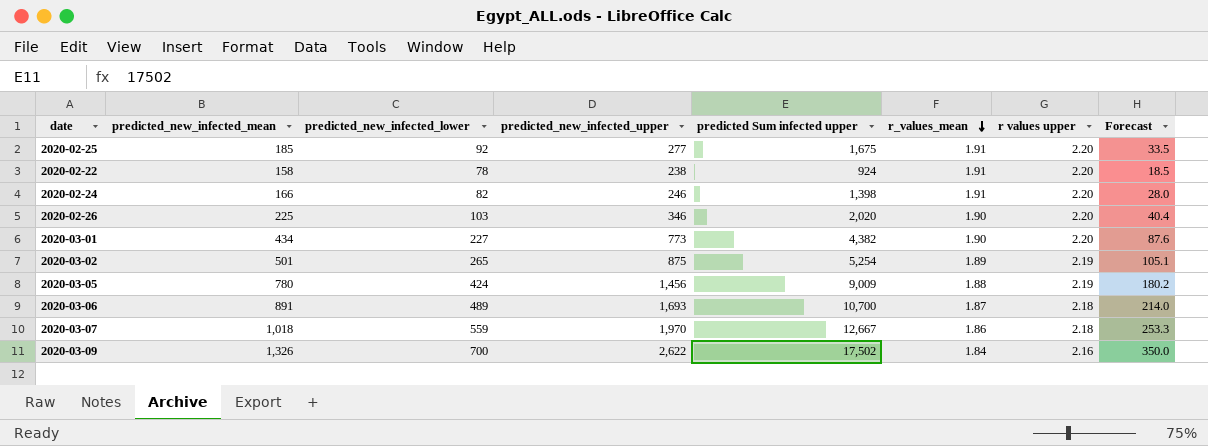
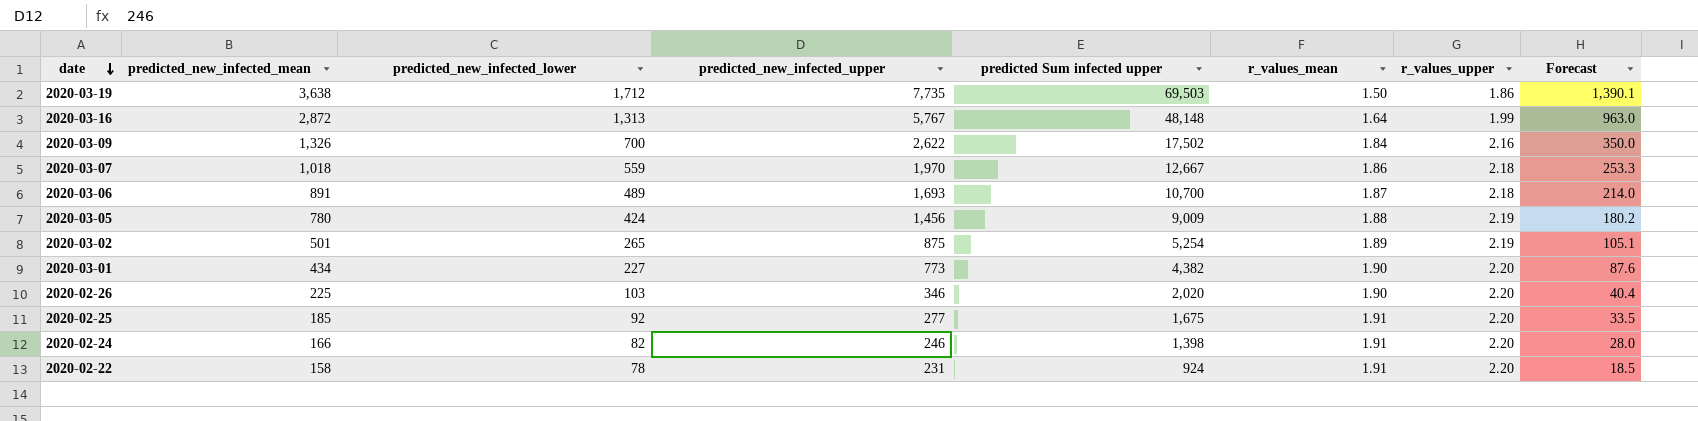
row order: r_values_mean descending -> date descending
column name: r values upper -> r_values_upper
row 2020-03-19: none -> 3,638 | 1,712 | 7,735 | 69,503 | 1.50 | 1.86 | 1,390.1
row 2020-03-16: none -> 2,872 | 1,313 | 5,767 | 48,148 | 1.64 | 1.99 | 963.0
2020-02-22 | predicted_new_infected_upper: 238 -> 231

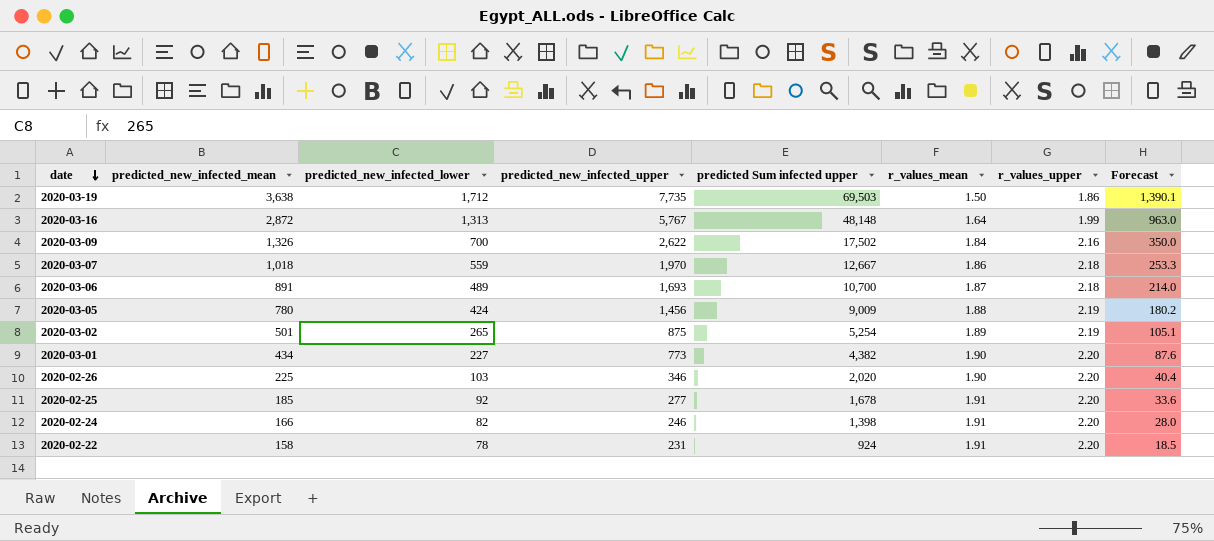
2020-02-25 | predicted Sum infected upper: 1,675 -> 1,678
2020-02-25 | Forecast: 33.5 -> 33.6

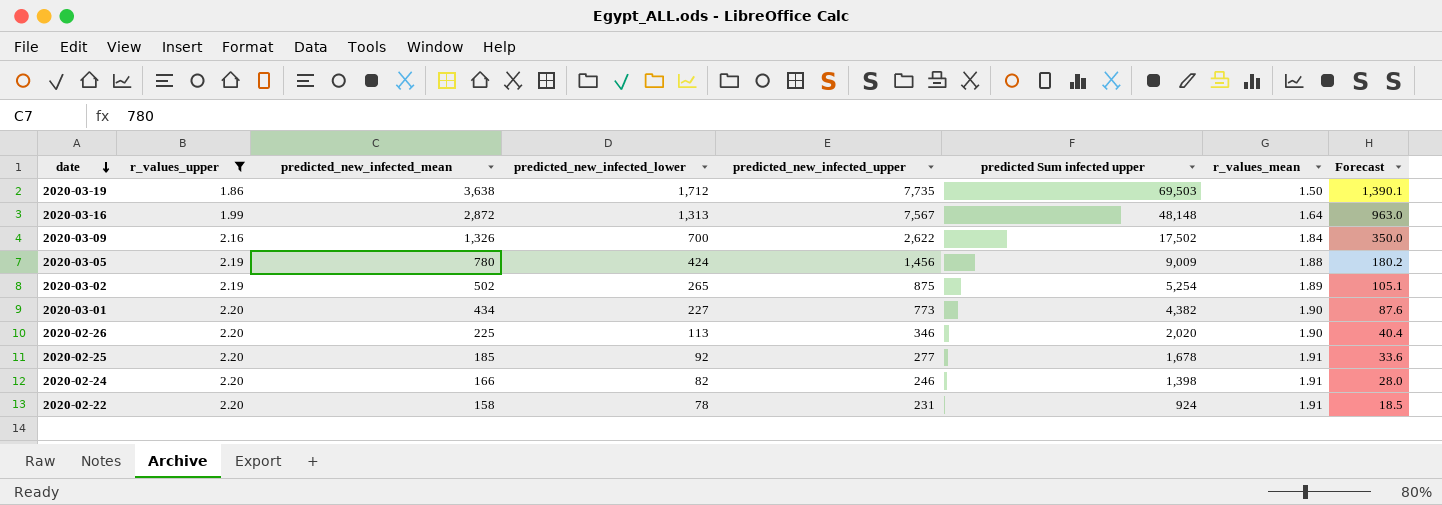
filter: none -> r_values_upper != 2.18
column r_values_upper | position: 7 -> 2
2020-03-16 | predicted_new_infected_upper: 5,767 -> 7,567
2020-03-02 | predicted_new_infected_mean: 501 -> 502
2020-02-26 | predicted_new_infected_lower: 103 -> 113

